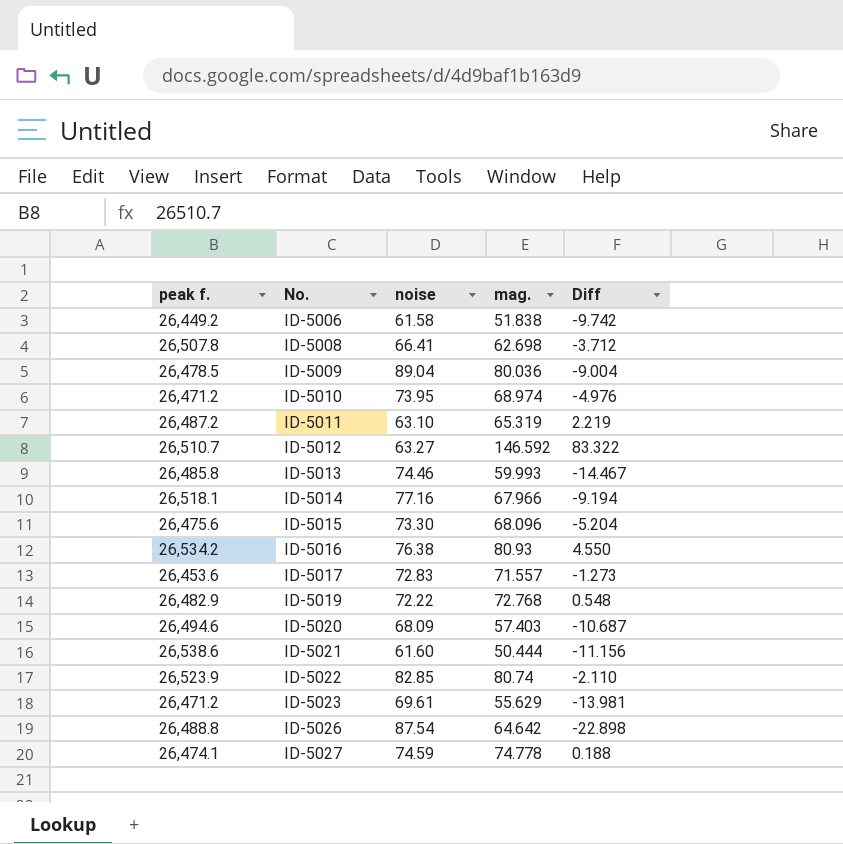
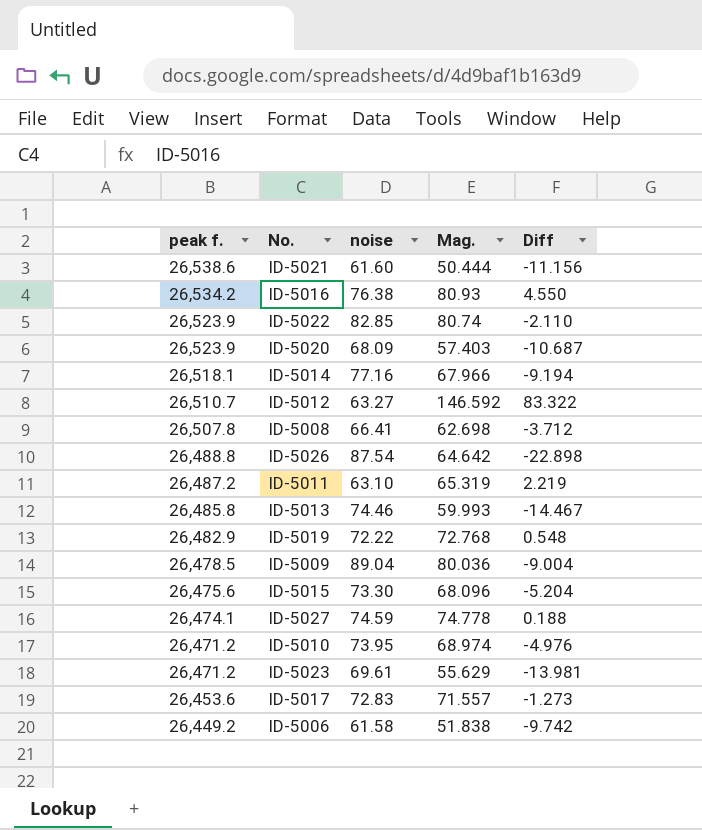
row order: No. ascending -> peak f. descending
column name: mag. -> Mag.
ID-5020 | peak f.: 26,494.6 -> 26,523.9

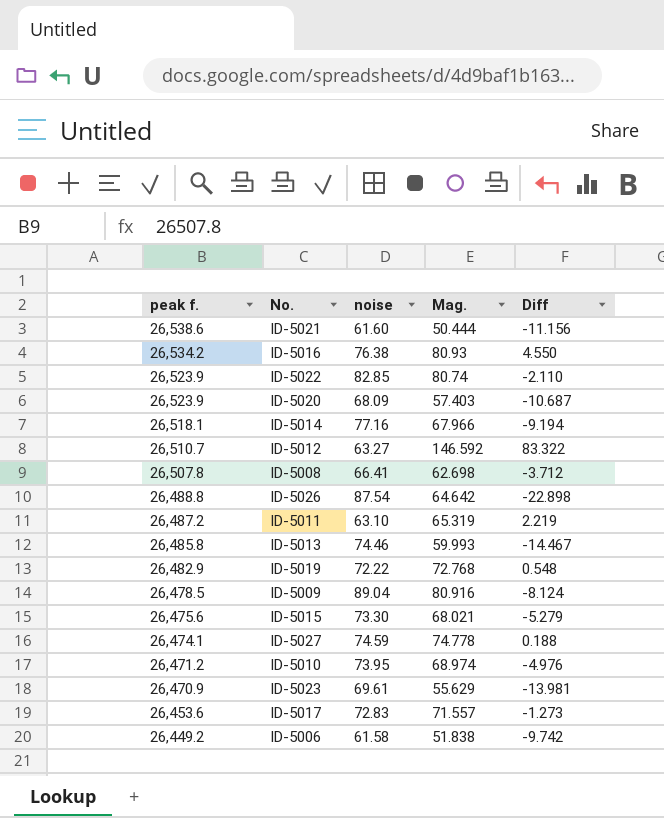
ID-5009 | Mag.: 80.036 -> 80.916
ID-5009 | Diff: -9.004 -> -8.124
ID-5015 | Mag.: 68.096 -> 68.021
ID-5015 | Diff: -5.204 -> -5.279
ID-5023 | peak f.: 26,471.2 -> 26,470.9

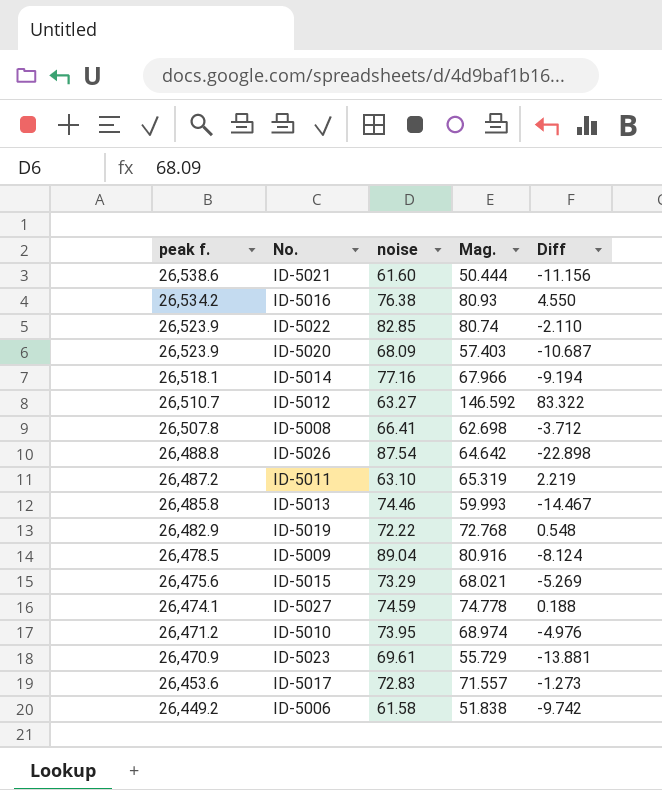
ID-5015 | noise: 73.30 -> 73.29
ID-5015 | Diff: -5.279 -> -5.269
ID-5023 | Mag.: 55.629 -> 55.729
ID-5023 | Diff: -13.981 -> -13.881

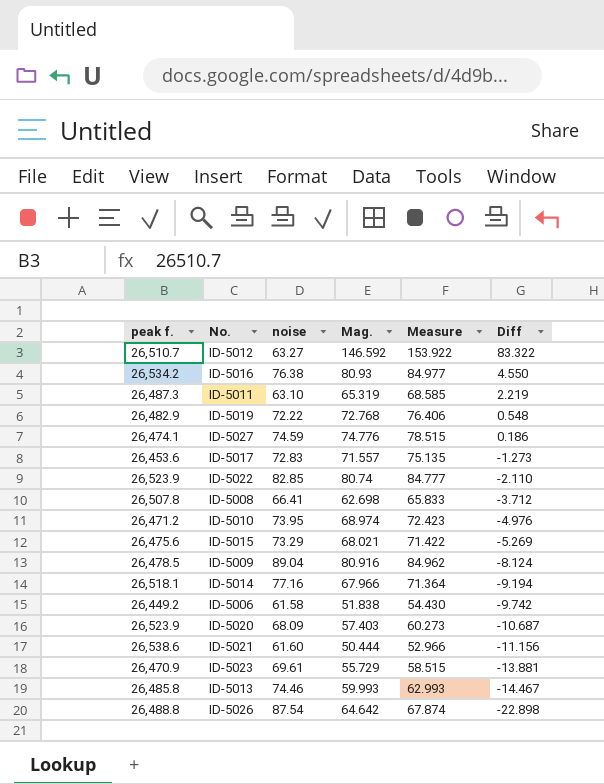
row order: peak f. descending -> Diff descending
column Measure | formula: none -> [Mag.] * 1.05
ID-5011 | peak f.: 26,487.2 -> 26,487.3
ID-5027 | Mag.: 74.778 -> 74.776
ID-5027 | Diff: 0.188 -> 0.186

